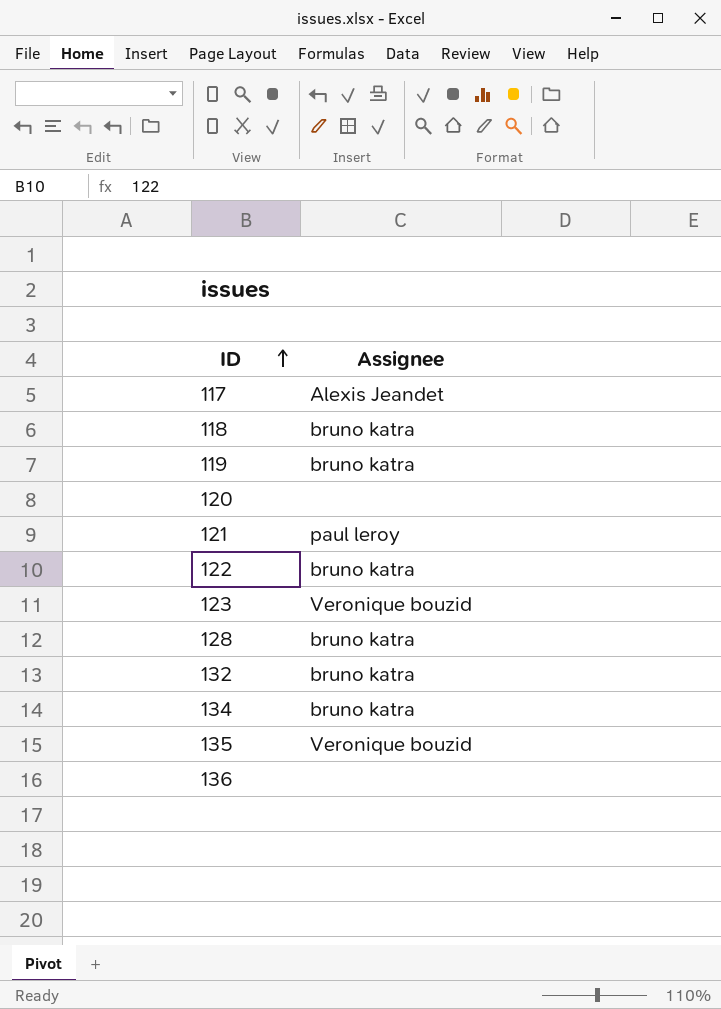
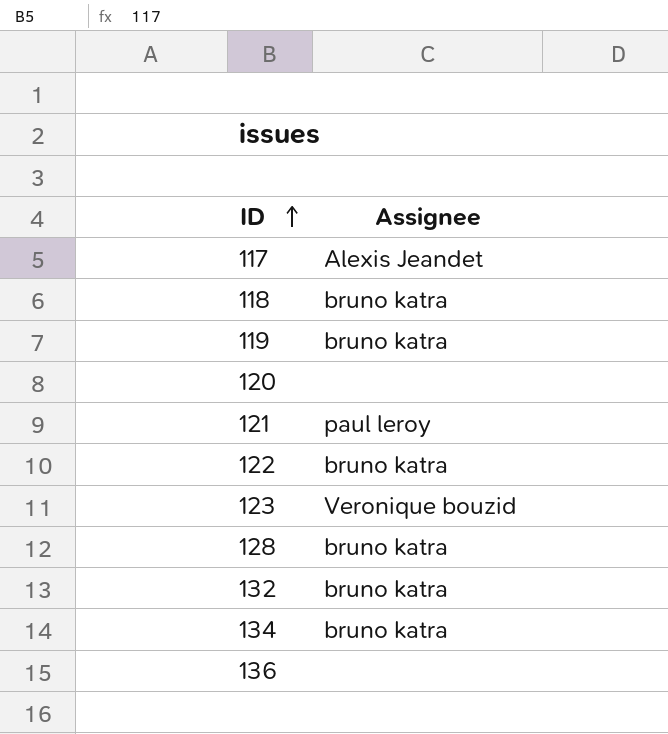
row 135: Veronique bouzid -> none

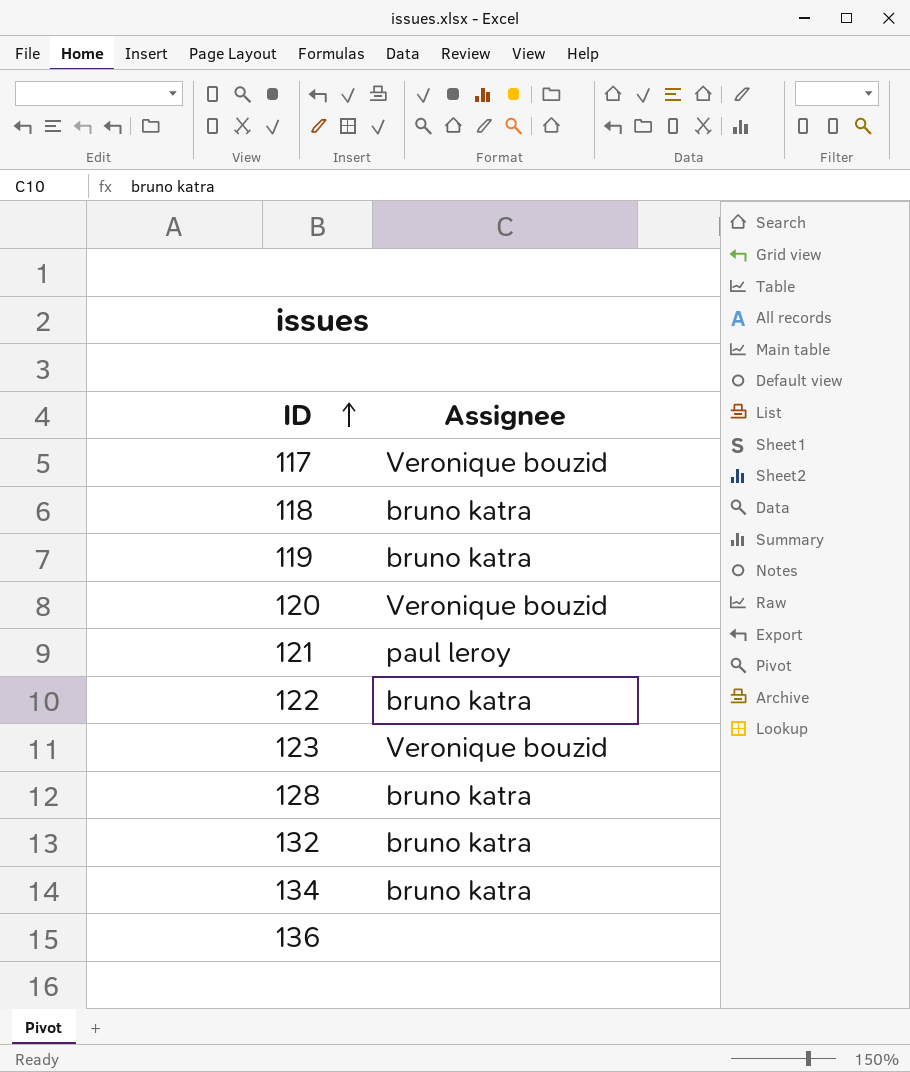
117 | Assignee: Alexis Jeandet -> Veronique bouzid
120 | Assignee: none -> Veronique bouzid

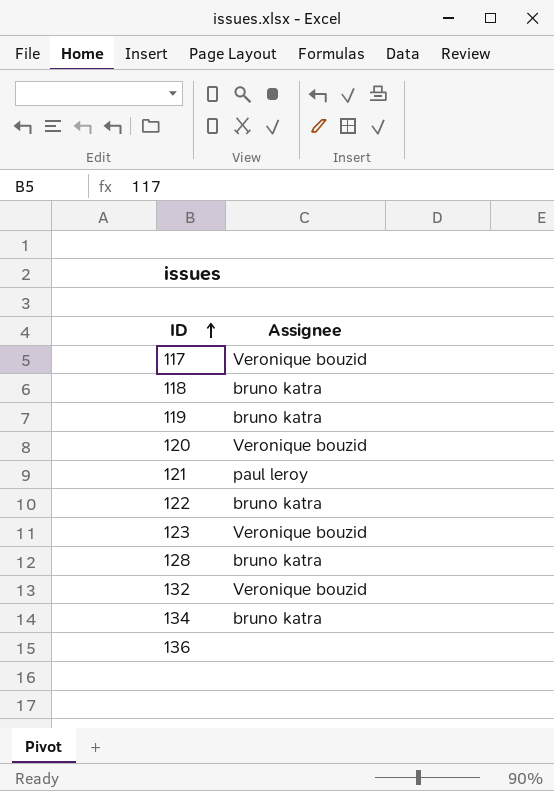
132 | Assignee: bruno katra -> Veronique bouzid

